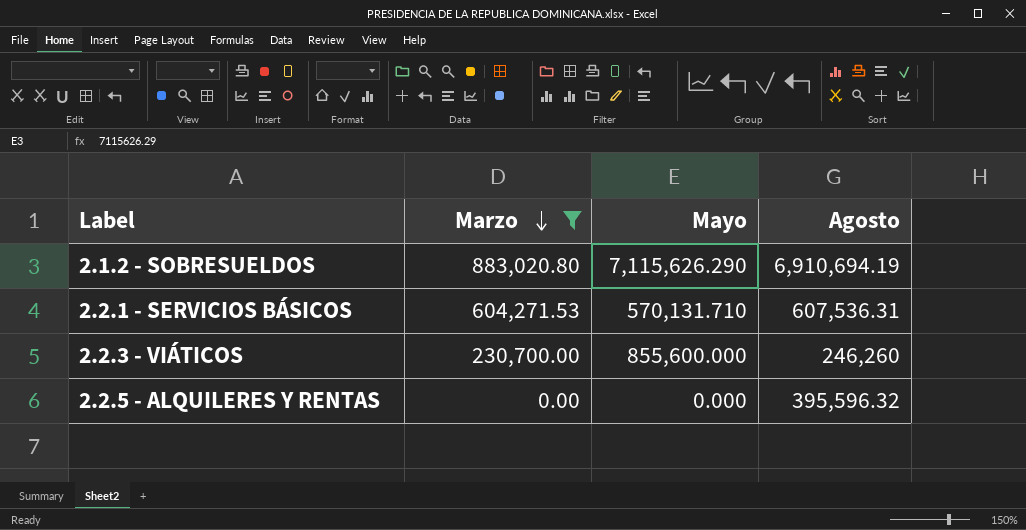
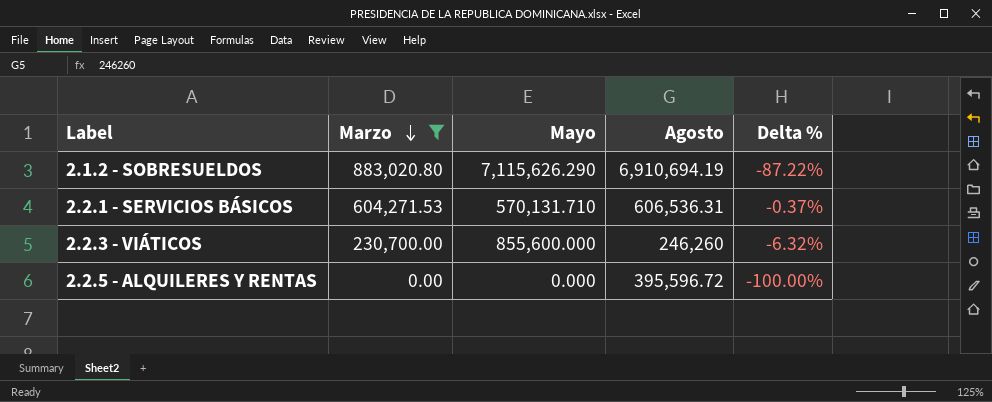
column Delta % | formula: none -> ([Marzo] - [Agosto]) / [Agosto]
2.2.1 - SERVICIOS BÁSICOS | Agosto: 607,536.31 -> 606,536.31
2.2.5 - ALQUILERES Y RENTAS | Agosto: 395,596.32 -> 395,596.72

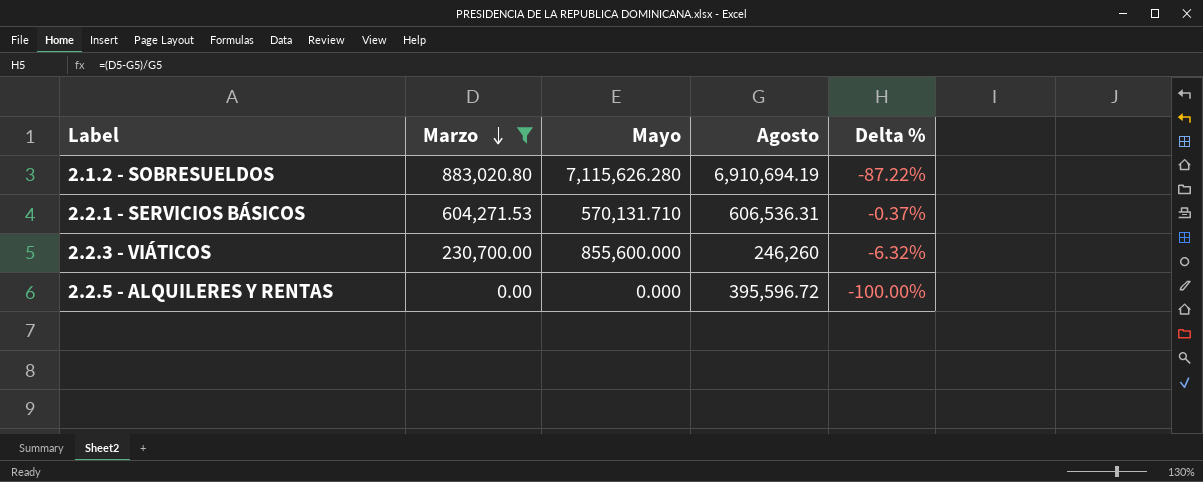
2.1.2 - SOBRESUELDOS | Mayo: 7,115,626.290 -> 7,115,626.280

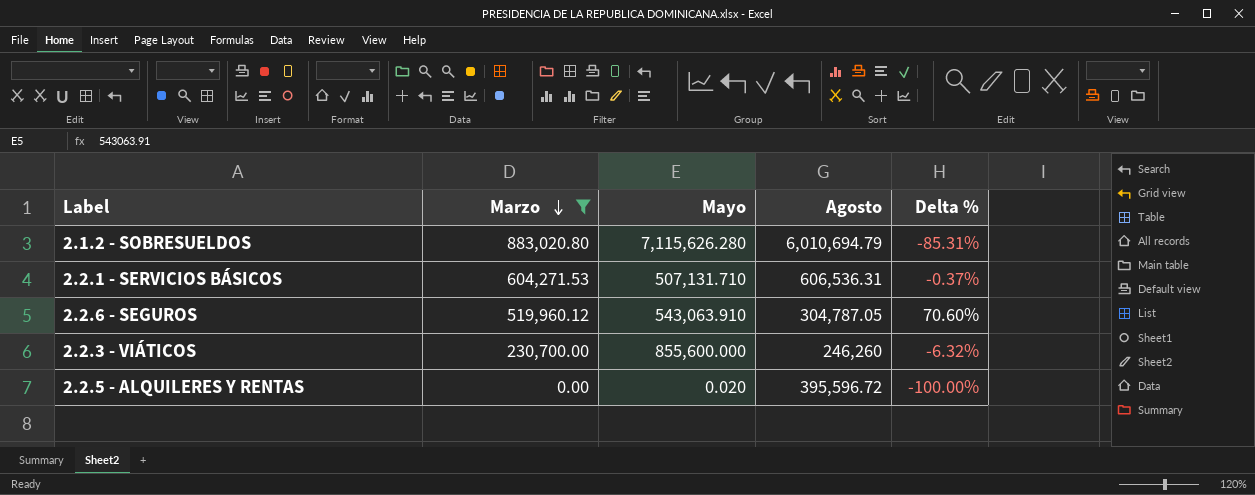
2.1.2 - SOBRESUELDOS | Agosto: 6,910,694.19 -> 6,010,694.79
2.1.2 - SOBRESUELDOS | Delta %: -87.22% -> -85.31%
2.2.1 - SERVICIOS BÁSICOS | Mayo: 570,131.710 -> 507,131.710
row 2.2.6 - SEGUROS: none -> 519,960.12 | 543,063.910 | 304,787.05 | 70.60%
2.2.5 - ALQUILERES Y RENTAS | Mayo: 0.000 -> 0.020

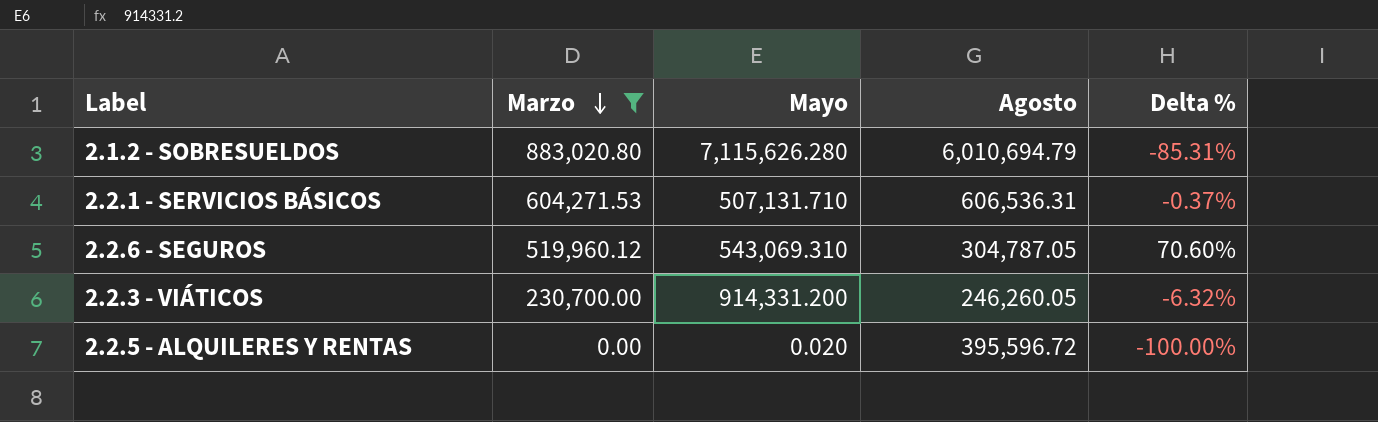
2.2.6 - SEGUROS | Mayo: 543,063.910 -> 543,069.310
2.2.3 - VIÁTICOS | Mayo: 855,600.000 -> 914,331.200
2.2.3 - VIÁTICOS | Agosto: 246,260 -> 246,260.05

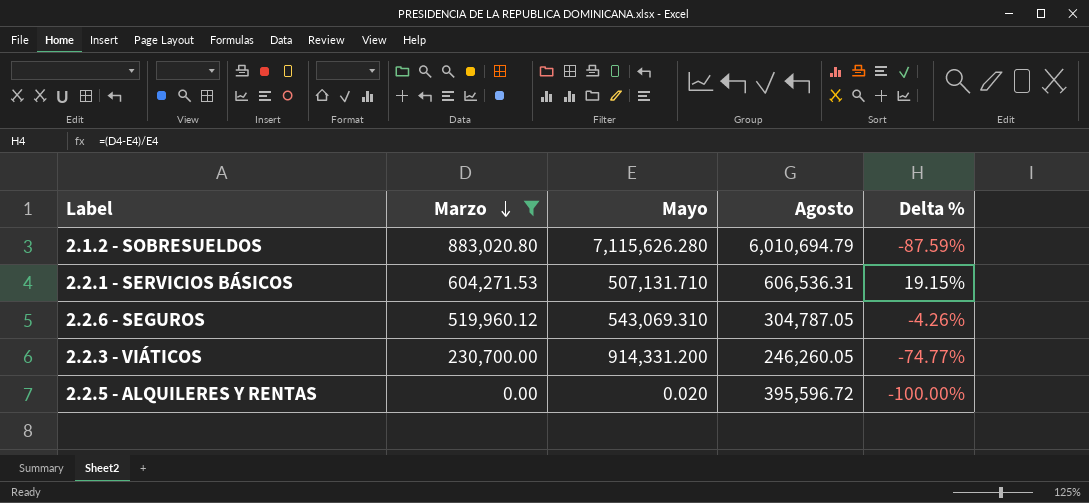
column Delta % | formula: ([Marzo] - [Agosto]) / [Agosto] -> ([Marzo] - [Mayo]) / [Mayo]

